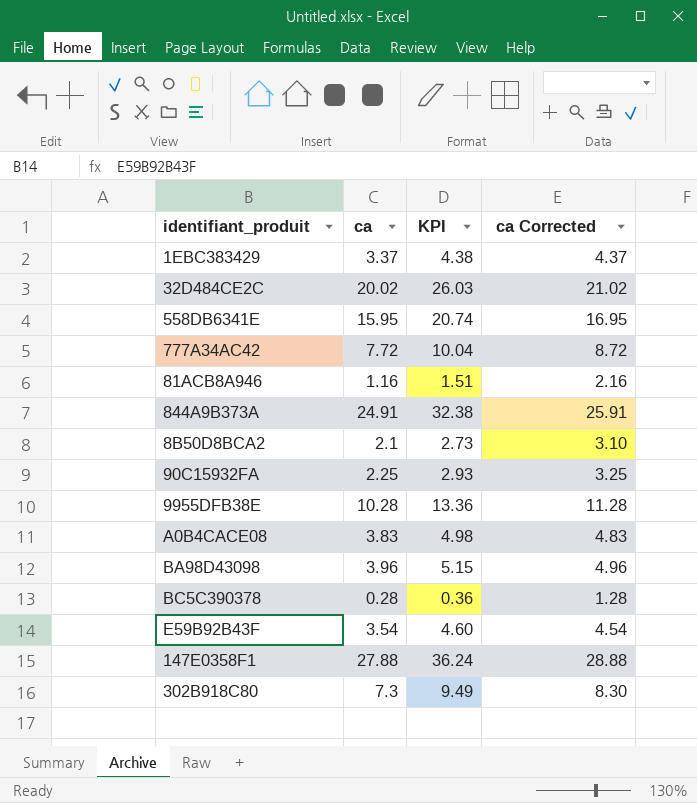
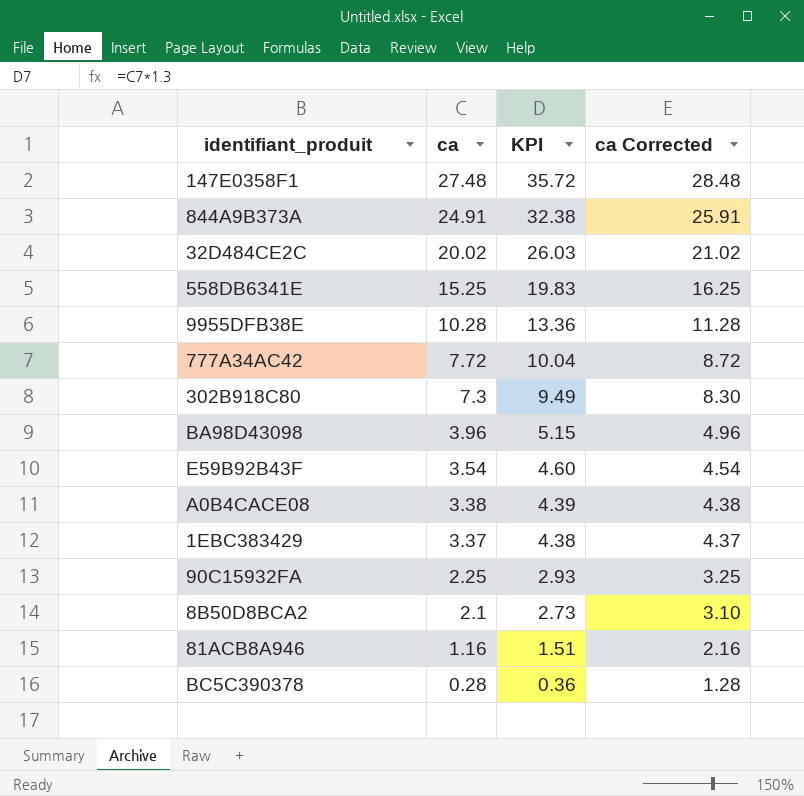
row order: none -> ca descending
147E0358F1 | ca: 27.88 -> 27.48
147E0358F1 | KPI: 36.24 -> 35.72
147E0358F1 | ca Corrected: 28.88 -> 28.48
558DB6341E | ca: 15.95 -> 15.25
558DB6341E | KPI: 20.74 -> 19.83
558DB6341E | ca Corrected: 16.95 -> 16.25
A0B4CACE08 | ca: 3.83 -> 3.38
A0B4CACE08 | KPI: 4.98 -> 4.39
A0B4CACE08 | ca Corrected: 4.83 -> 4.38

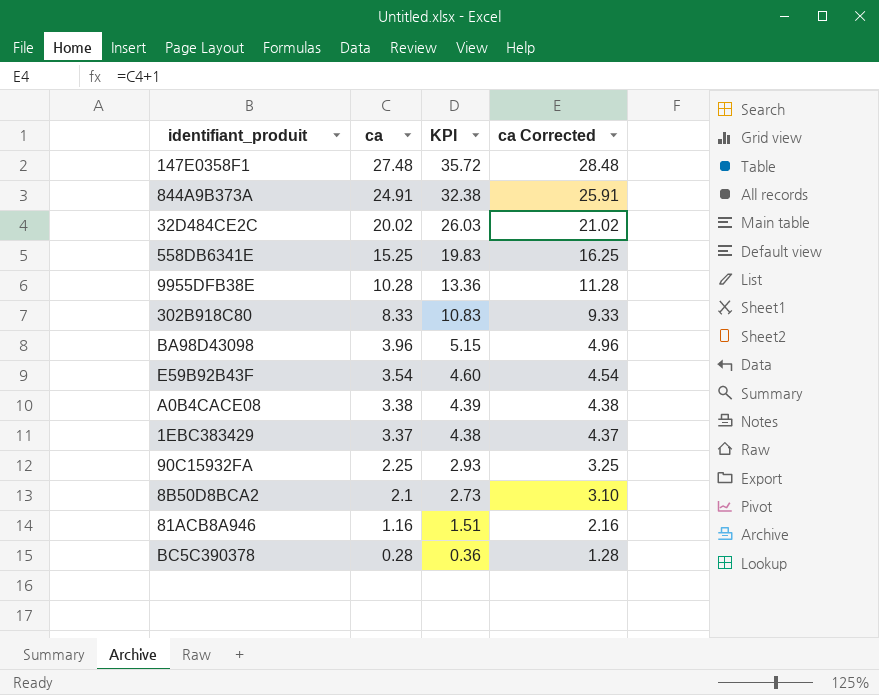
row 777A34AC42: 7.72 | 10.04 | 8.72 -> none
302B918C80 | ca: 7.3 -> 8.33
302B918C80 | KPI: 9.49 -> 10.83
302B918C80 | ca Corrected: 8.30 -> 9.33

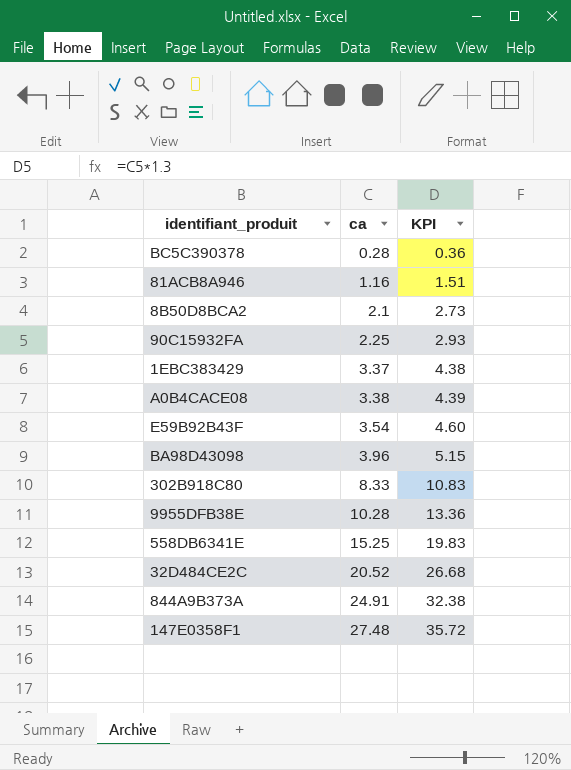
row order: ca descending -> ca ascending
column ca Corrected | formula: [ca] + 1 -> none
32D484CE2C | ca: 20.02 -> 20.52
32D484CE2C | KPI: 26.03 -> 26.68

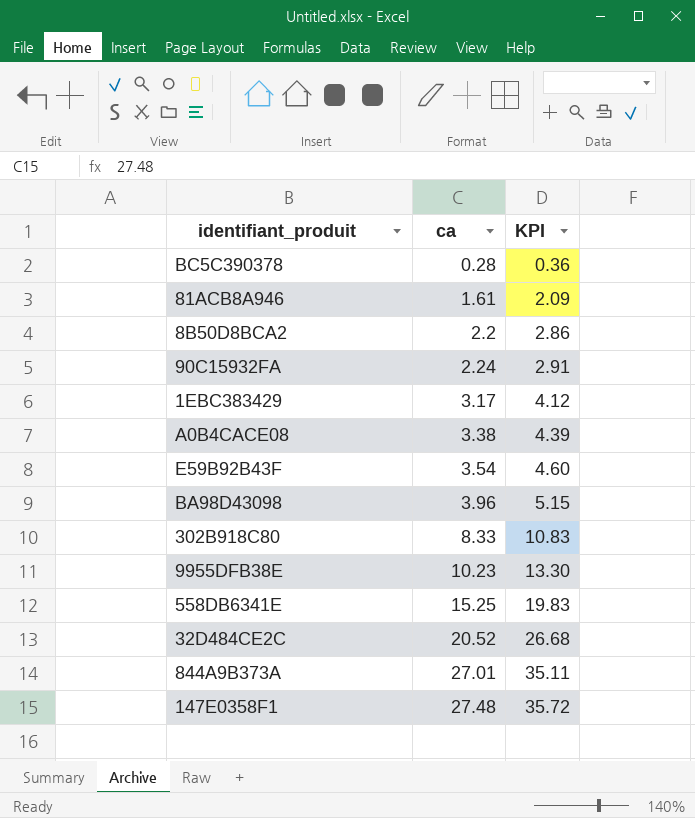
81ACB8A946 | ca: 1.16 -> 1.61
81ACB8A946 | KPI: 1.51 -> 2.09
8B50D8BCA2 | ca: 2.1 -> 2.2
8B50D8BCA2 | KPI: 2.73 -> 2.86
90C15932FA | ca: 2.25 -> 2.24
90C15932FA | KPI: 2.93 -> 2.91
1EBC383429 | ca: 3.37 -> 3.17
1EBC383429 | KPI: 4.38 -> 4.12
9955DFB38E | ca: 10.28 -> 10.23
9955DFB38E | KPI: 13.36 -> 13.30
844A9B373A | ca: 24.91 -> 27.01
844A9B373A | KPI: 32.38 -> 35.11

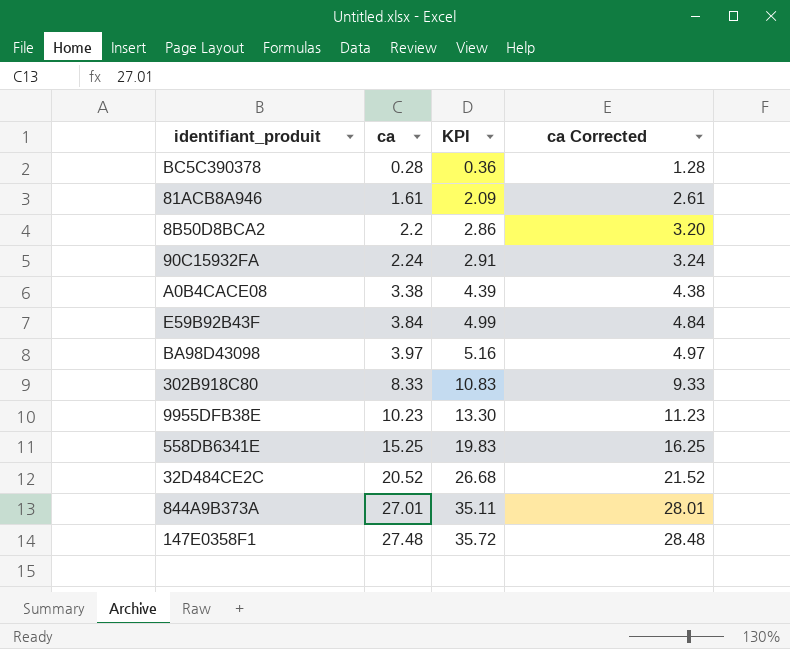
column ca Corrected | formula: none -> [ca] + 1
row 1EBC383429: 3.17 | 4.12 -> none
E59B92B43F | ca: 3.54 -> 3.84
E59B92B43F | KPI: 4.60 -> 4.99
BA98D43098 | ca: 3.96 -> 3.97
BA98D43098 | KPI: 5.15 -> 5.16

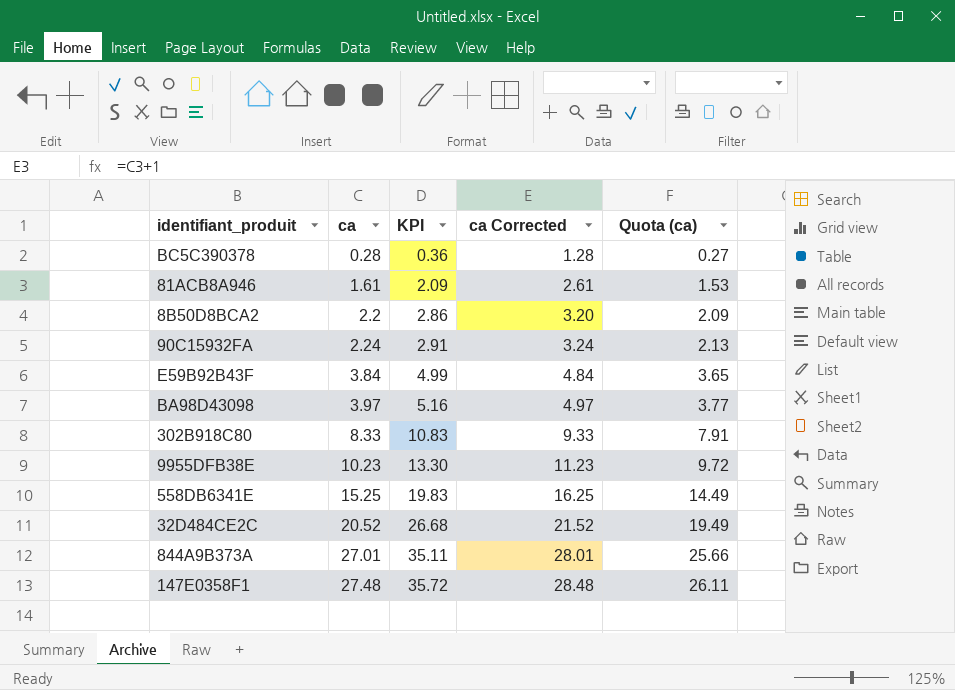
column Quota (ca) | formula: none -> [ca] * 0.95
row A0B4CACE08: 3.38 | 4.39 | 4.38 -> none

